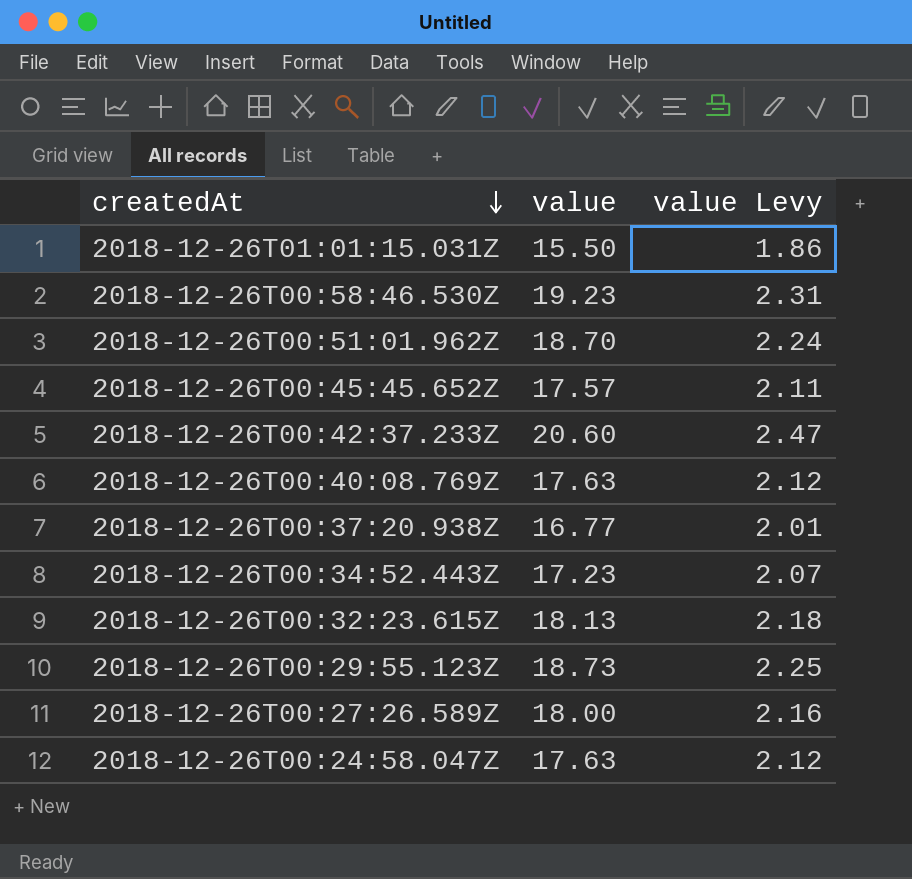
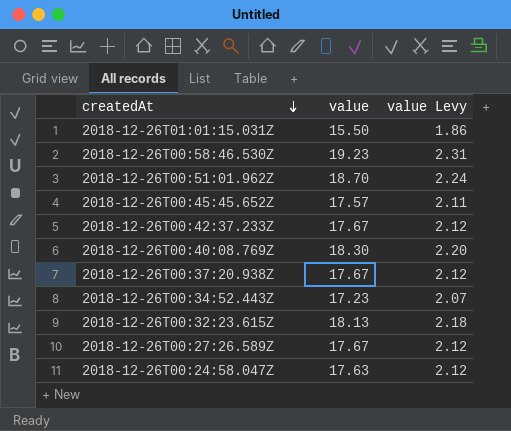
row 2018-12-26T00:29:55.123Z: 18.73 | 2.25 -> none
2018-12-26T00:42:37.233Z | value: 20.60 -> 17.67
2018-12-26T00:42:37.233Z | value Levy: 2.47 -> 2.12
2018-12-26T00:40:08.769Z | value: 17.63 -> 18.30
2018-12-26T00:40:08.769Z | value Levy: 2.12 -> 2.20
2018-12-26T00:37:20.938Z | value: 16.77 -> 17.67
2018-12-26T00:37:20.938Z | value Levy: 2.01 -> 2.12
2018-12-26T00:27:26.589Z | value: 18.00 -> 17.67
2018-12-26T00:27:26.589Z | value Levy: 2.16 -> 2.12

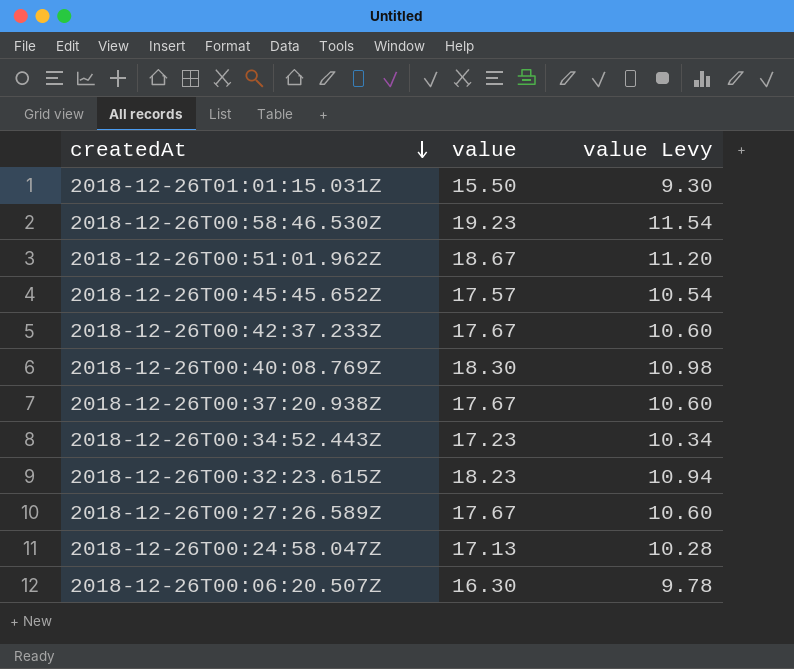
column value Levy | formula: [value] * 0.12 -> [value] * 0.6
2018-12-26T00:51:01.962Z | value: 18.70 -> 18.67
2018-12-26T00:32:23.615Z | value: 18.13 -> 18.23
2018-12-26T00:24:58.047Z | value: 17.63 -> 17.13
row 2018-12-26T00:06:20.507Z: none -> 16.30 | 9.78

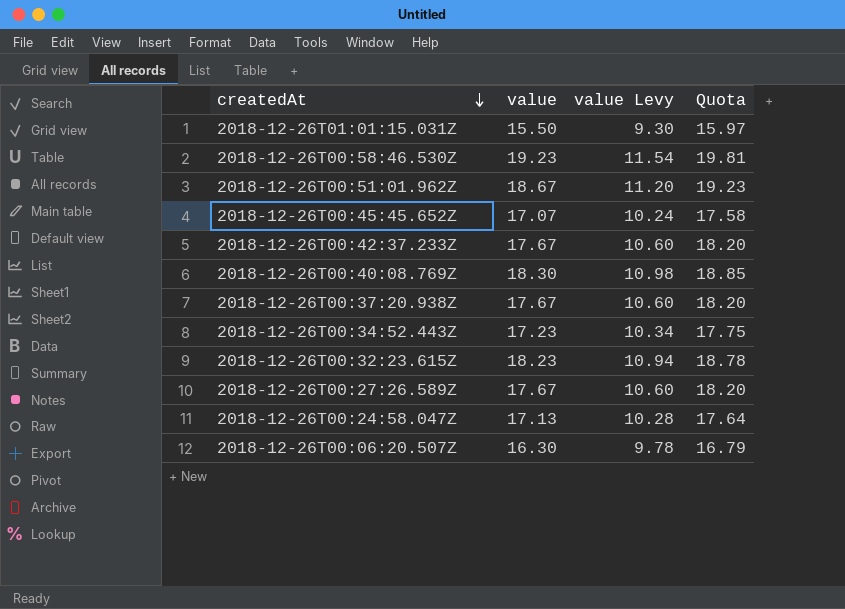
column Quota | formula: none -> [value] * 1.03
2018-12-26T00:45:45.652Z | value: 17.57 -> 17.07
2018-12-26T00:45:45.652Z | value Levy: 10.54 -> 10.24

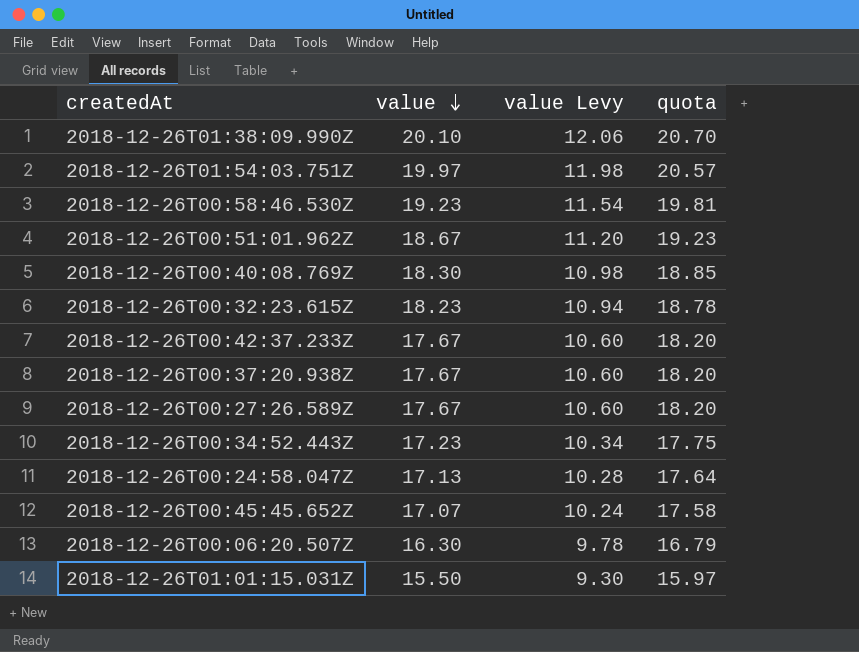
row order: createdAt descending -> value descending
column name: Quota -> quota
row 2018-12-26T01:38:09.990Z: none -> 20.10 | 12.06 | 20.70
row 2018-12-26T01:54:03.751Z: none -> 19.97 | 11.98 | 20.57

